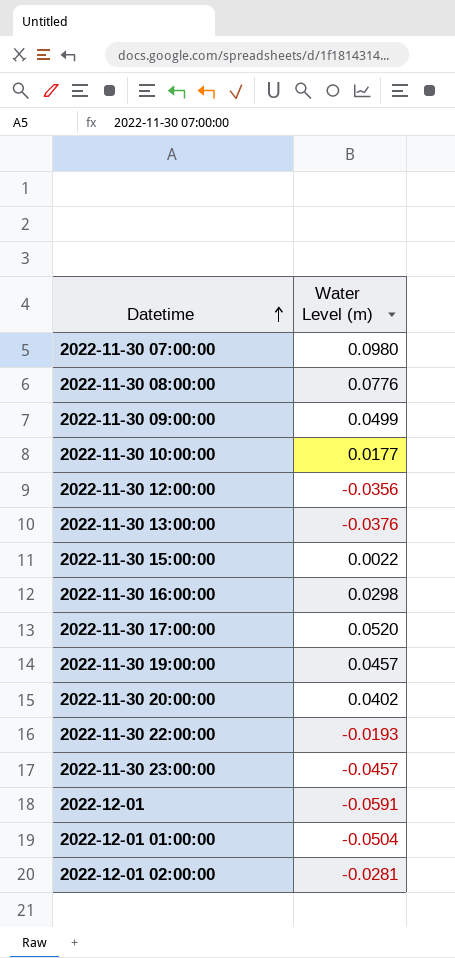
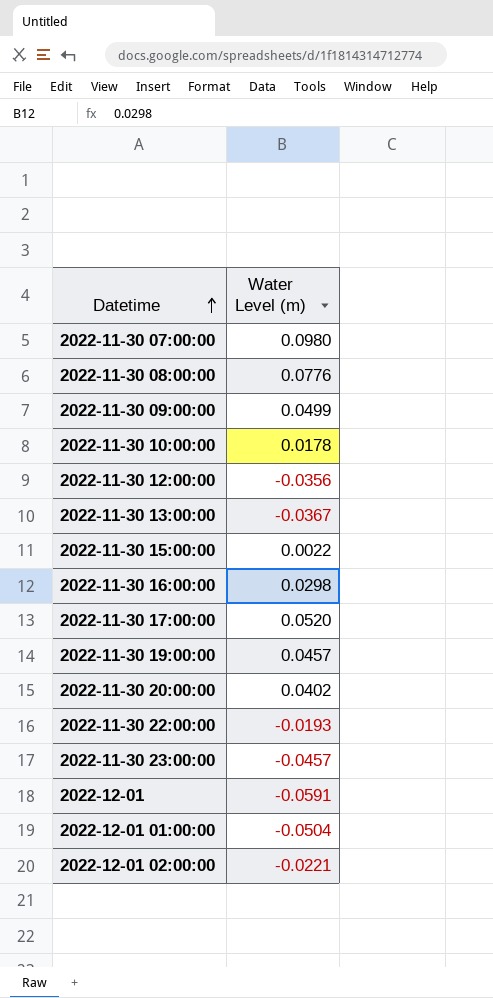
2022-11-30 10:00:00 | Water Level (m): 0.0177 -> 0.0178
2022-11-30 13:00:00 | Water Level (m): -0.0376 -> -0.0367
2022-12-01 02:00:00 | Water Level (m): -0.0281 -> -0.0221

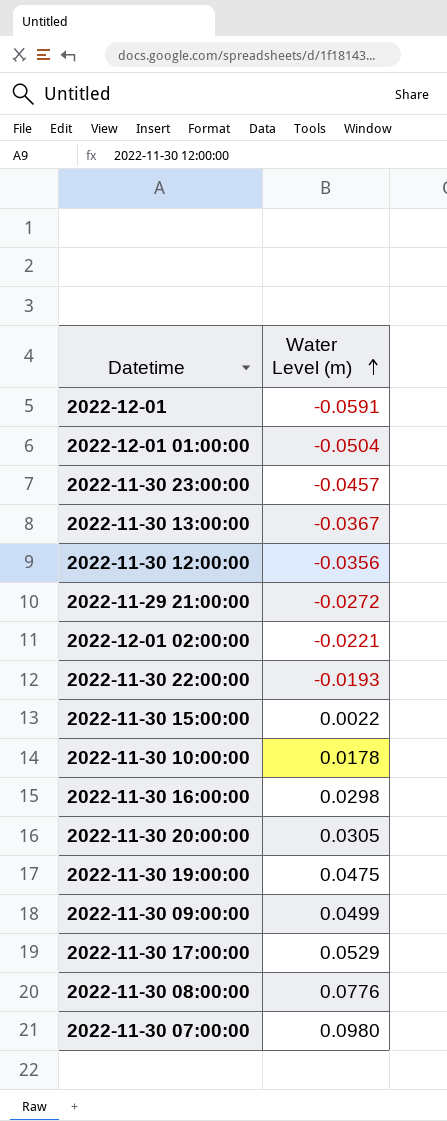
row order: Datetime ascending -> Water Level (m) ascending
row 2022-11-29 21:00:00: none -> -0.0272
2022-11-30 20:00:00 | Water Level (m): 0.0402 -> 0.0305
2022-11-30 19:00:00 | Water Level (m): 0.0457 -> 0.0475
2022-11-30 17:00:00 | Water Level (m): 0.0520 -> 0.0529

